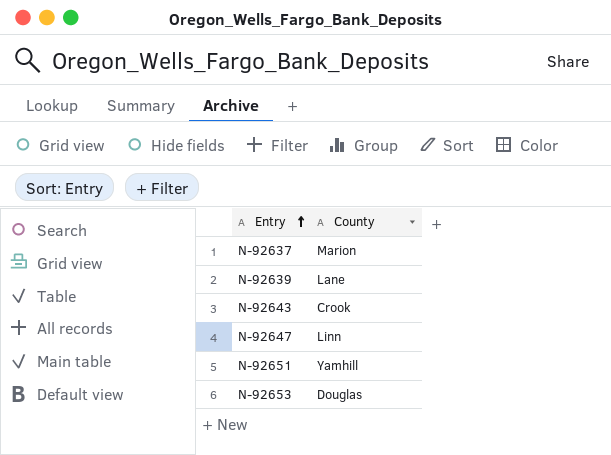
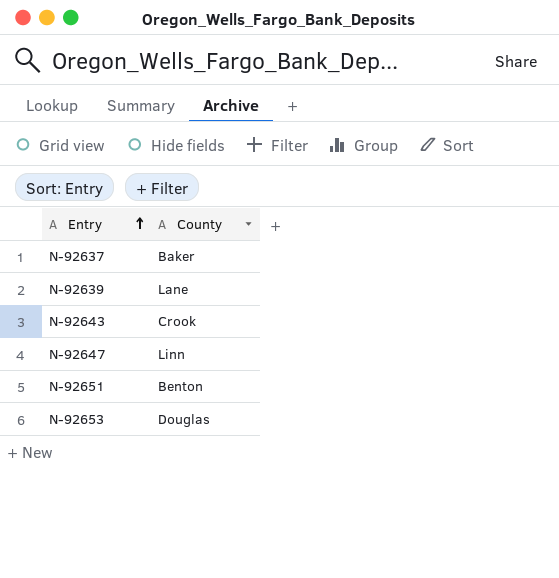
N-92637 | County: Marion -> Baker
N-92651 | County: Yamhill -> Benton

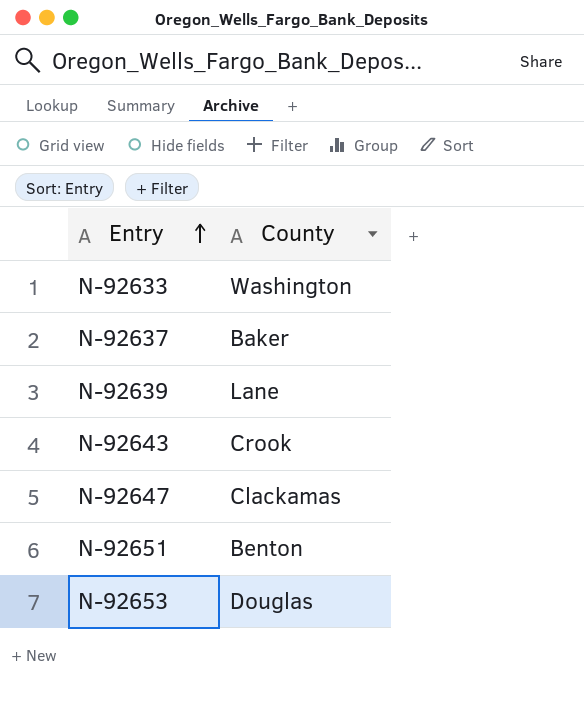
row N-92633: none -> Washington
N-92647 | County: Linn -> Clackamas

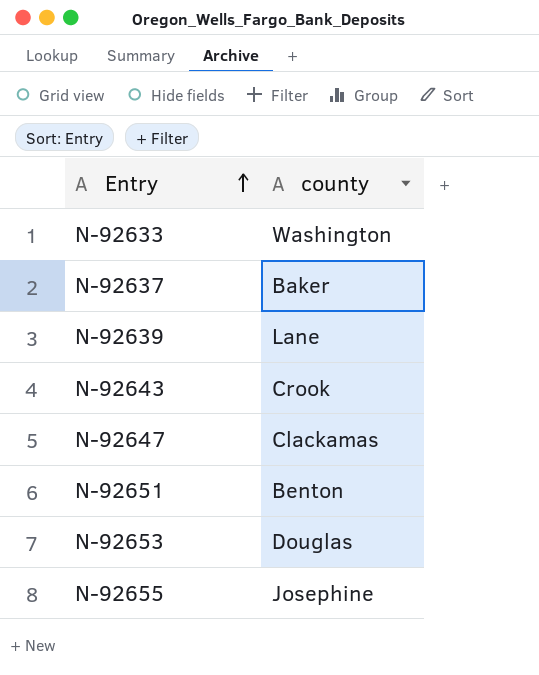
column name: County -> county
row N-92655: none -> Josephine

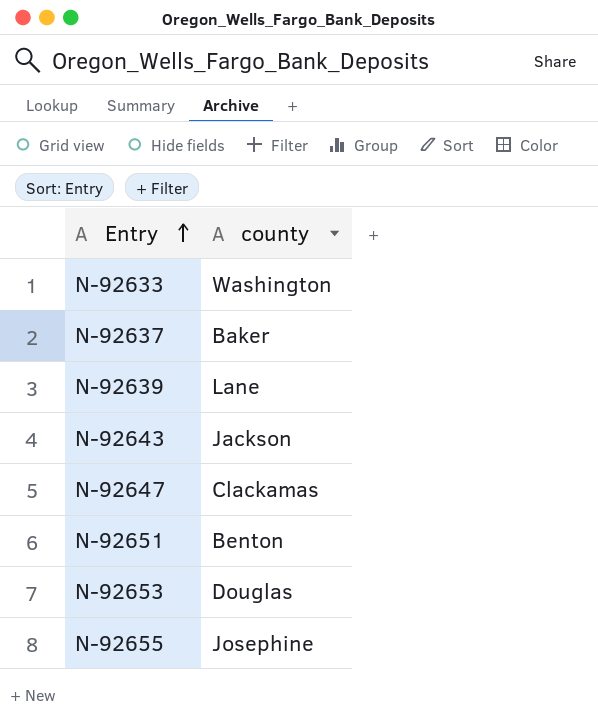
N-92643 | county: Crook -> Jackson

